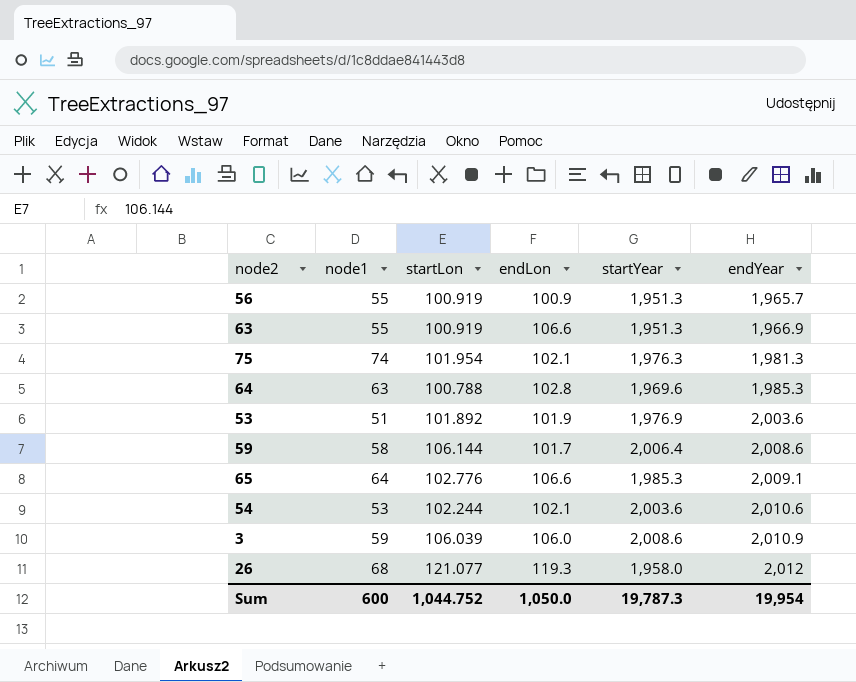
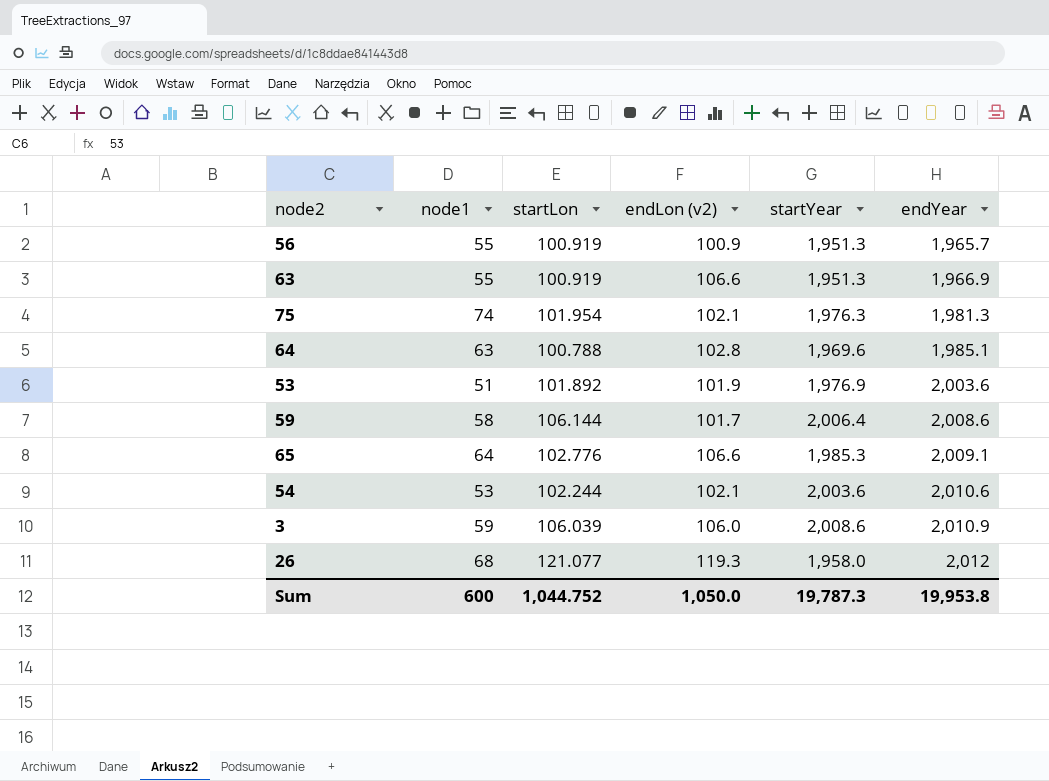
column name: endLon -> endLon (v2)
64 | endYear: 1,985.3 -> 1,985.1
Sum | endYear: 19,954 -> 19,953.8

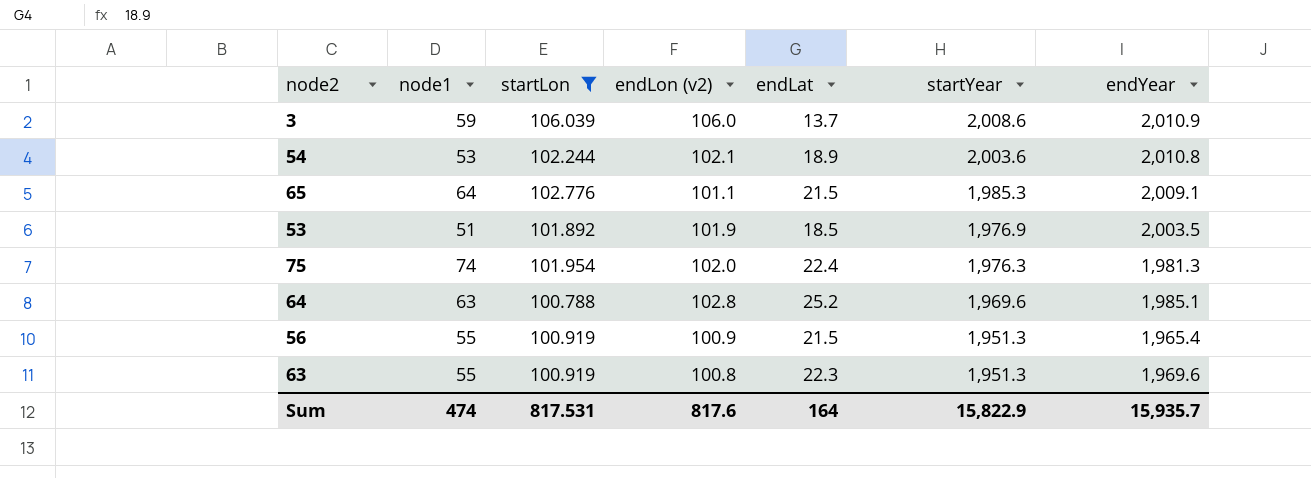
filter: none -> startLon <= 106.039
row order: endYear ascending -> startYear descending
column endLat | position: none -> 5
54 | endYear: 2,010.6 -> 2,010.8
65 | endLon (v2): 106.6 -> 101.1
53 | endYear: 2,003.6 -> 2,003.5
75 | endLon (v2): 102.1 -> 102.0
56 | endYear: 1,965.7 -> 1,965.4
63 | endLon (v2): 106.6 -> 100.8
63 | endYear: 1,966.9 -> 1,969.6
Sum | node1: 600 -> 474
Sum | startLon: 1,044.752 -> 817.531
Sum | endLon (v2): 1,050.0 -> 817.6
Sum | startYear: 19,787.3 -> 15,822.9
Sum | endYear: 19,953.8 -> 15,935.7

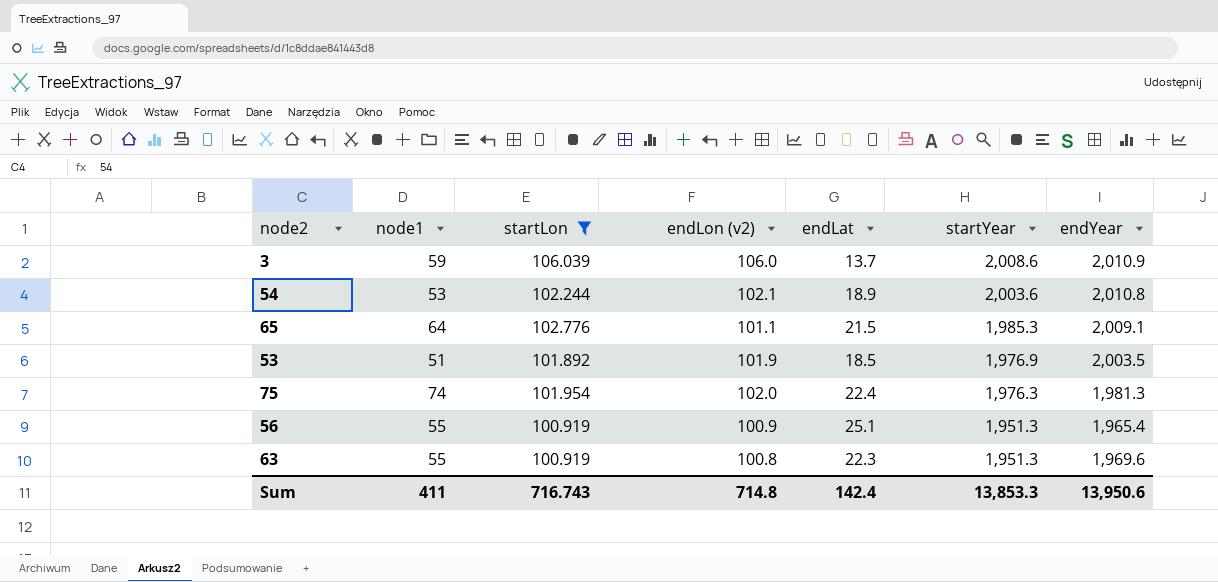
row 64: 63 | 100.788 | 102.8 | 25.2 | 1,969.6 | 1,985.1 -> none
56 | endLat: 21.5 -> 25.1
Sum | node1: 474 -> 411
Sum | startLon: 817.531 -> 716.743
Sum | endLon (v2): 817.6 -> 714.8
Sum | endLat: 164 -> 142.4
Sum | startYear: 15,822.9 -> 13,853.3
Sum | endYear: 15,935.7 -> 13,950.6

